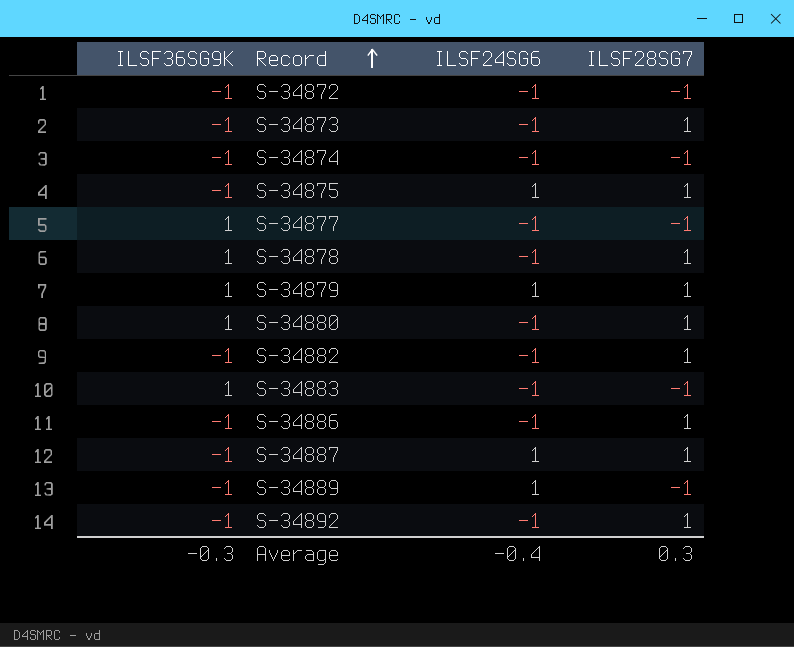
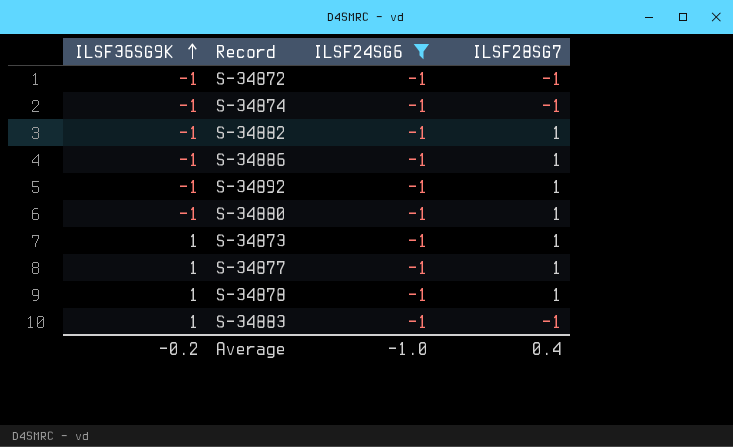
filter: none -> ILSF24SG6 = -1
row order: Record ascending -> ILSF36SG9K ascending
S-34880 | ILSF36SG9K: 1 -> -1
S-34873 | ILSF36SG9K: -1 -> 1
S-34877 | ILSF28SG7: -1 -> 1
Average | ILSF36SG9K: -0.3 -> -0.2
Average | ILSF24SG6: -0.4 -> -1.0
Average | ILSF28SG7: 0.3 -> 0.4

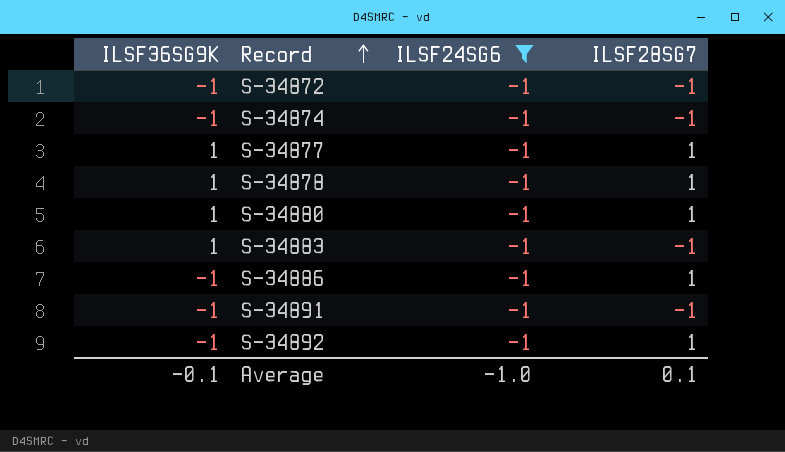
row order: ILSF36SG9K ascending -> Record ascending
row S-34882: -1 | -1 | 1 -> none
row S-34873: 1 | -1 | 1 -> none
S-34880 | ILSF36SG9K: -1 -> 1
row S-34891: none -> -1 | -1 | -1
Average | ILSF36SG9K: -0.2 -> -0.1
Average | ILSF28SG7: 0.4 -> 0.1

